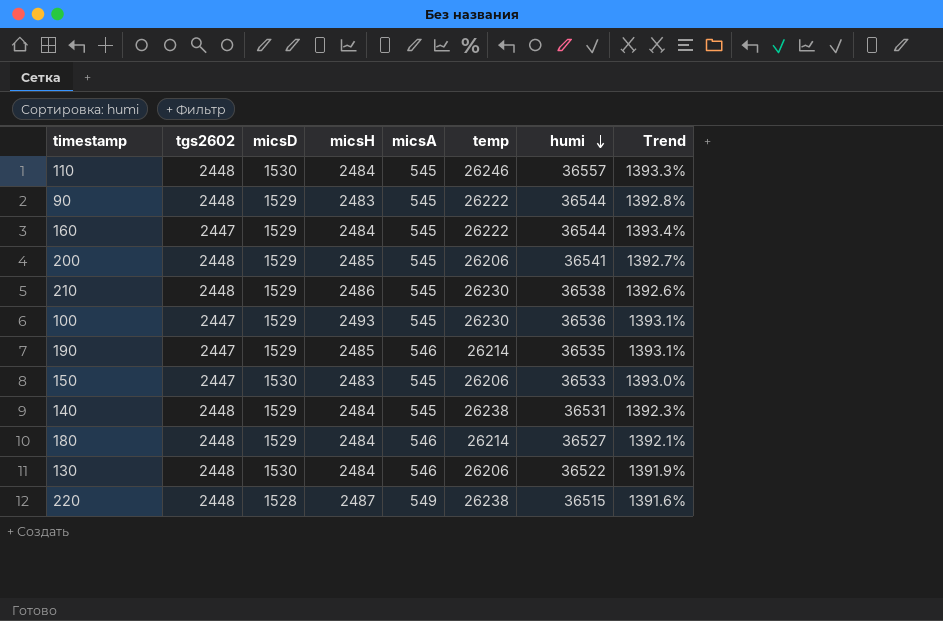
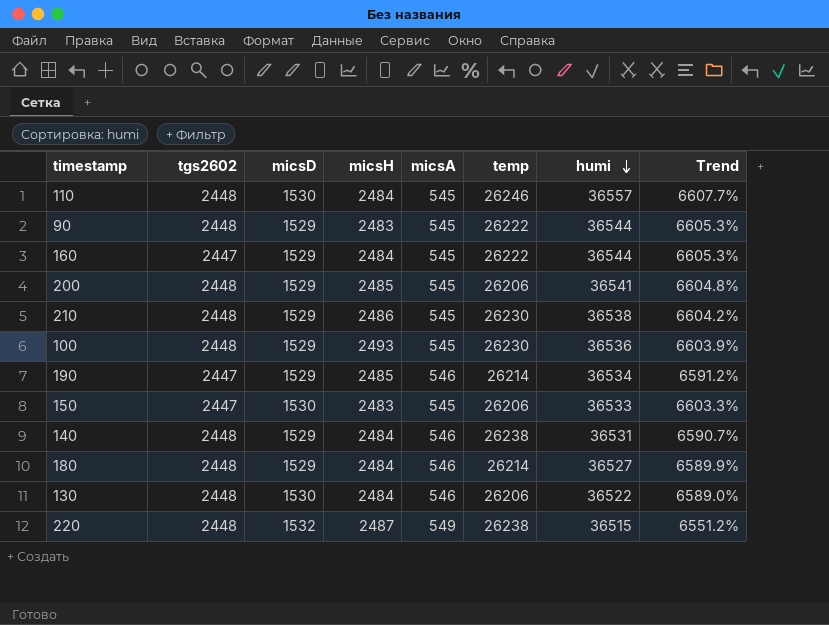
column Trend | formula: ([humi] - [tgs2602]) / [tgs2602] -> ([humi] - [micsA]) / [micsA]
100 | tgs2602: 2447 -> 2448
190 | humi: 36535 -> 36534
140 | micsA: 545 -> 546
220 | micsD: 1528 -> 1532

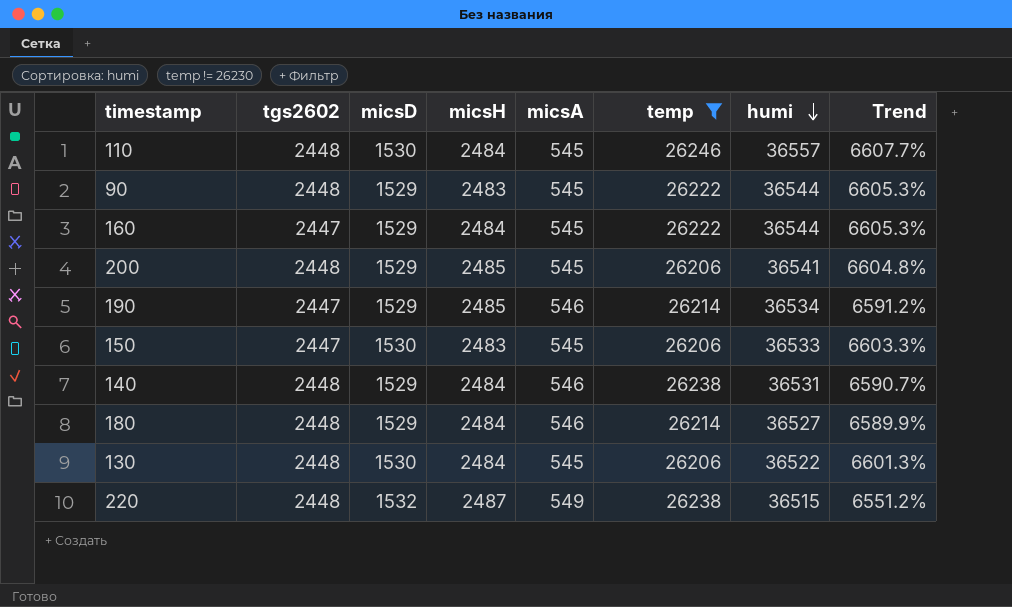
filter: none -> temp != 26230
130 | micsA: 546 -> 545
130 | Trend: 6589.0% -> 6601.3%

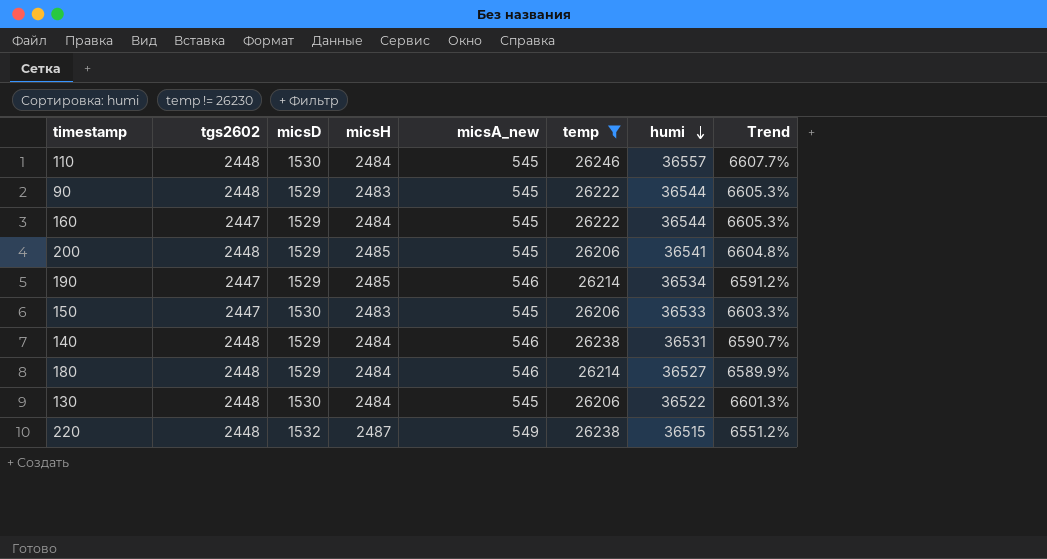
column name: micsA -> micsA_new

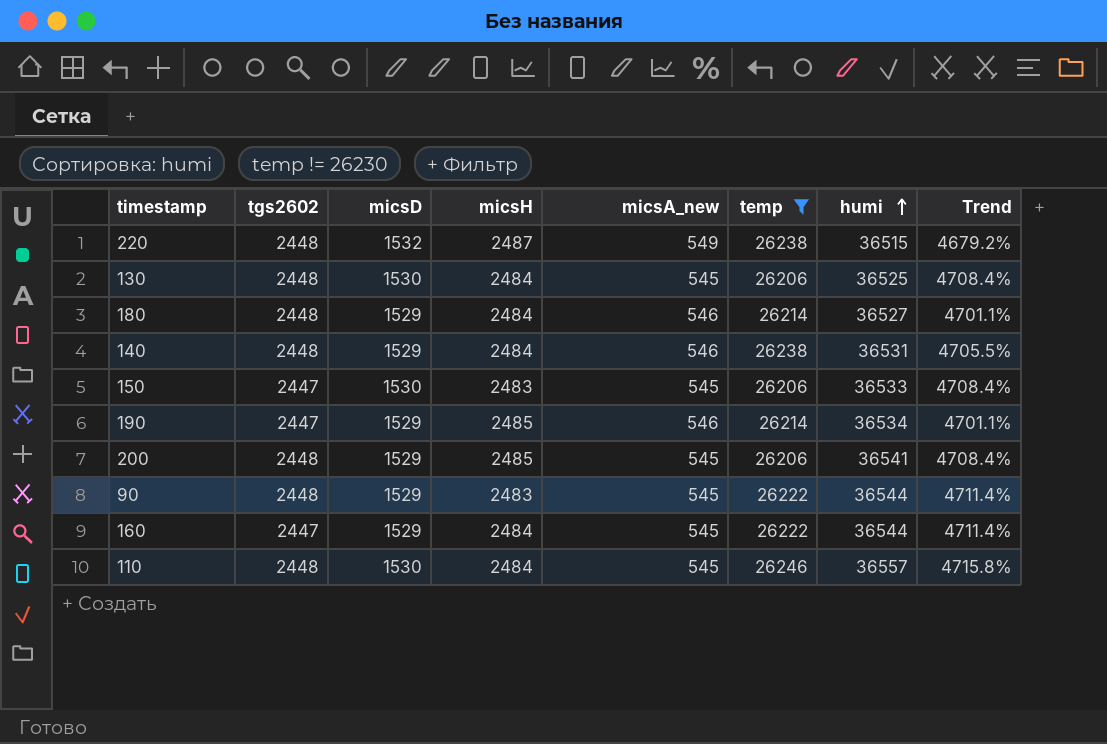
row order: humi descending -> humi ascending
column Trend | formula: ([humi] - [micsA_new]) / [micsA_new] -> ([temp] - [micsA_new]) / [micsA_new]
130 | humi: 36522 -> 36525

